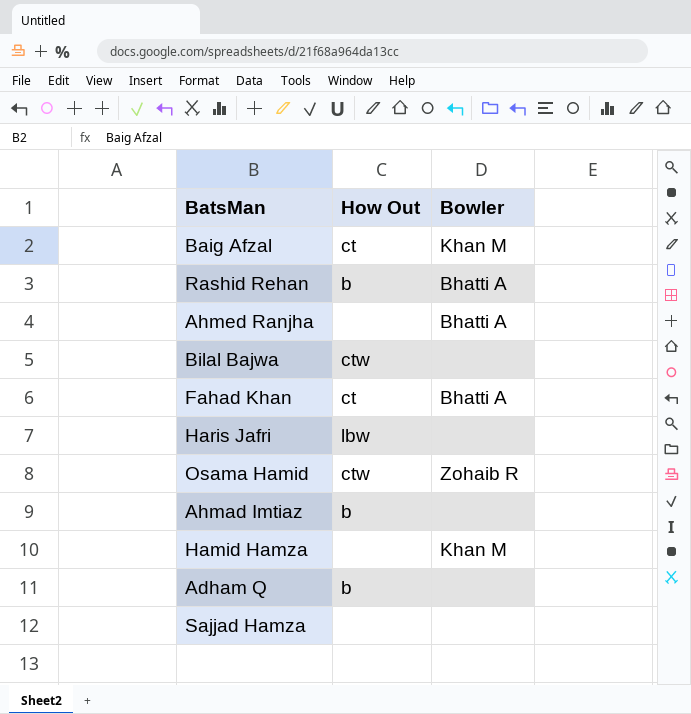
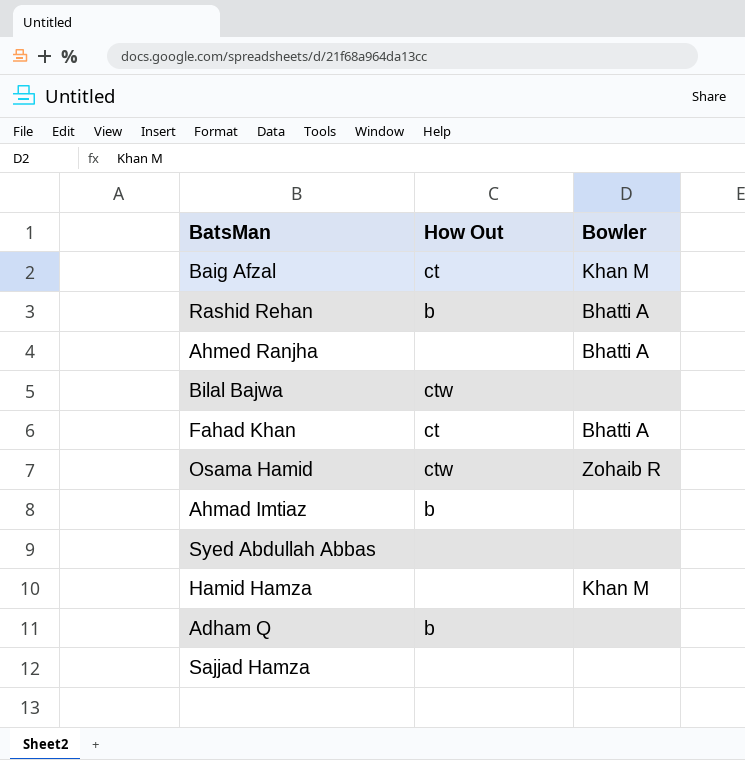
row Haris Jafri: lbw | none -> none
row Syed Abdullah Abbas: none -> none | none

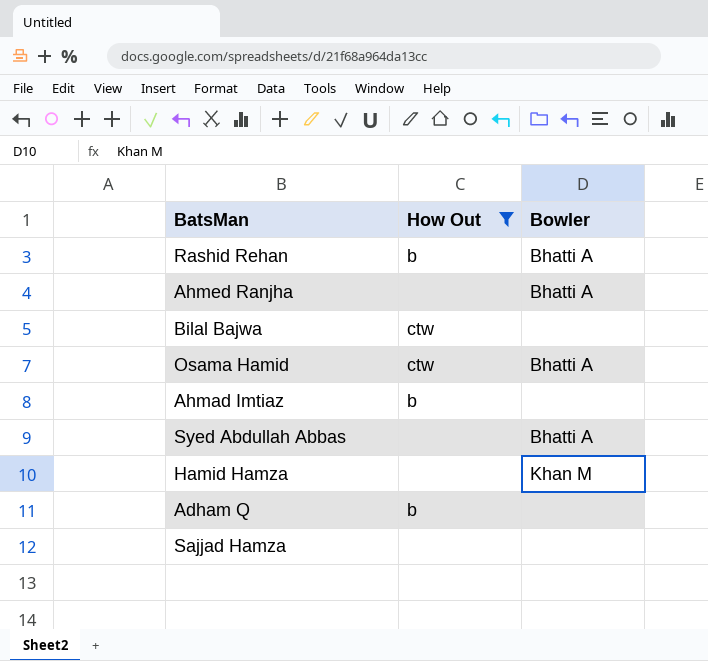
filter: none -> How Out != ct
Osama Hamid | Bowler: Zohaib R -> Bhatti A
Syed Abdullah Abbas | Bowler: none -> Bhatti A

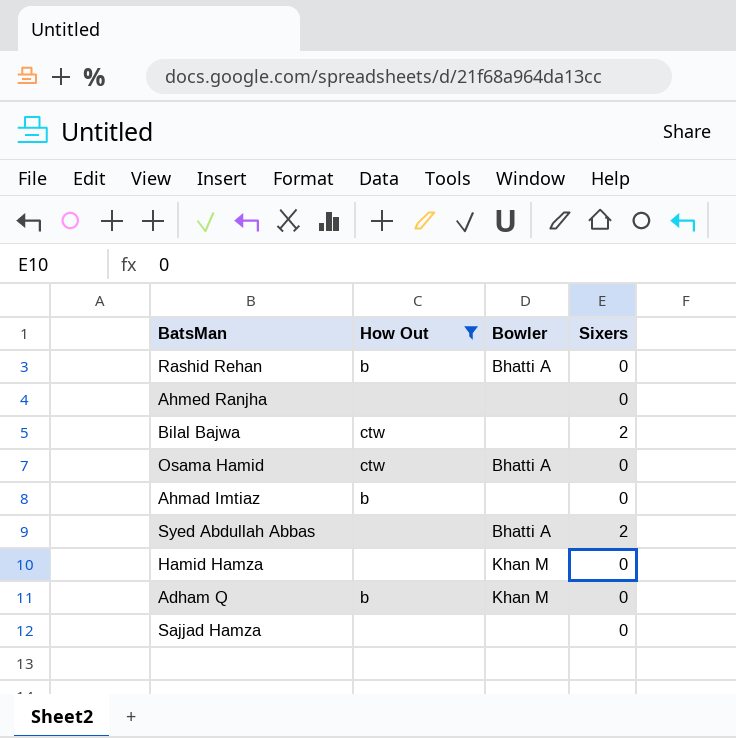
column Sixers | position: none -> 4
Ahmed Ranjha | Bowler: Bhatti A -> none
Adham Q | Bowler: none -> Khan M

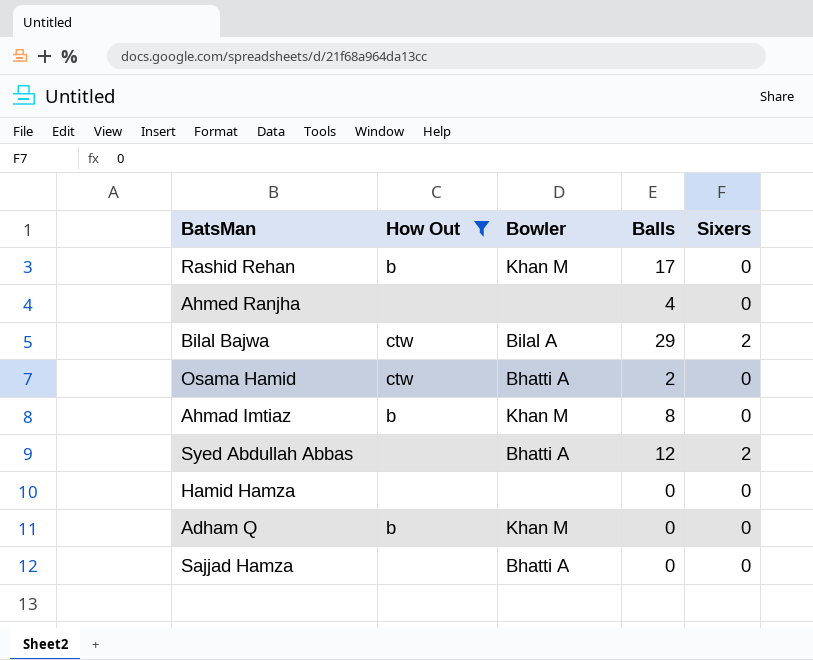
column Balls | position: none -> 4
Rashid Rehan | Bowler: Bhatti A -> Khan M
Bilal Bajwa | Bowler: none -> Bilal A
Ahmad Imtiaz | Bowler: none -> Khan M
Hamid Hamza | Bowler: Khan M -> none
Sajjad Hamza | Bowler: none -> Bhatti A

